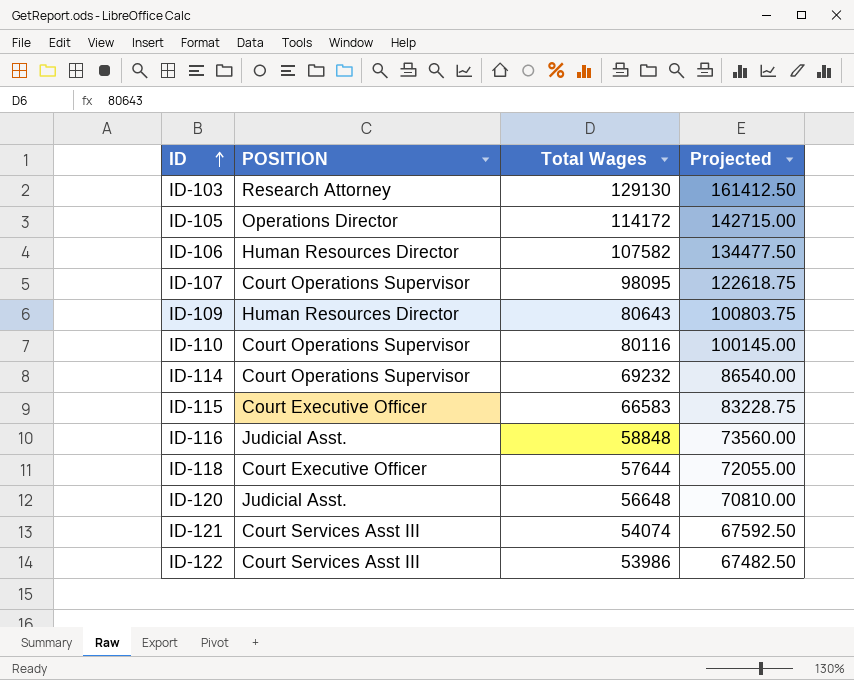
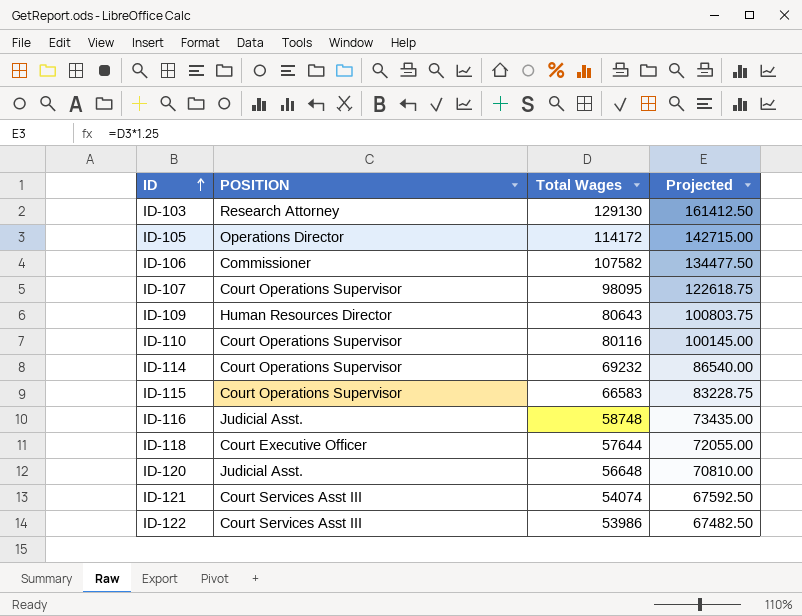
ID-106 | POSITION: Human Resources Director -> Commissioner
ID-115 | POSITION: Court Executive Officer -> Court Operations Supervisor
ID-116 | Total Wages: 58848 -> 58748
ID-116 | Projected: 73560.00 -> 73435.00

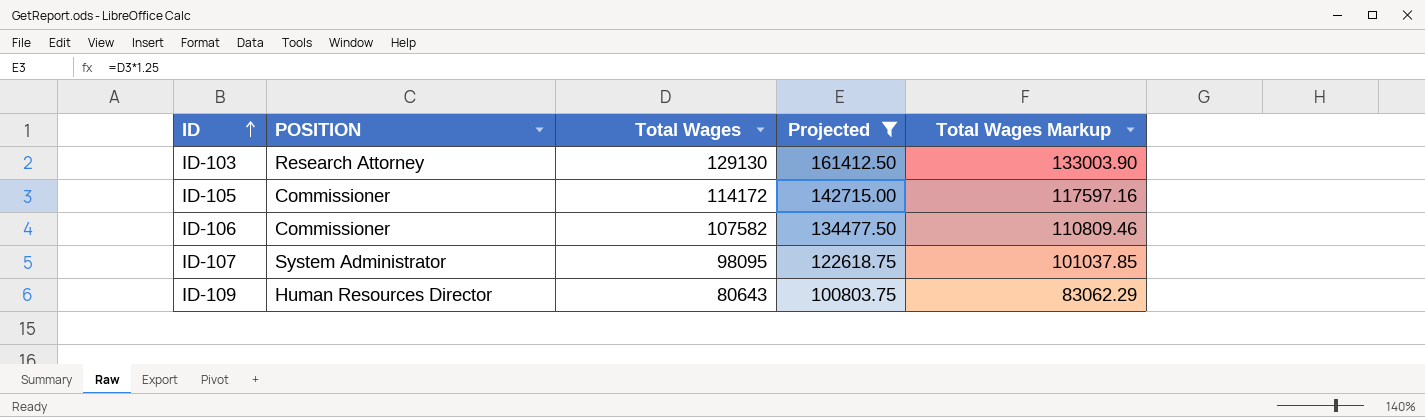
filter: none -> Projected >= 100803.75
column Total Wages Markup | formula: none -> [Total Wages] * 1.03
ID-105 | POSITION: Operations Director -> Commissioner
ID-107 | POSITION: Court Operations Supervisor -> System Administrator

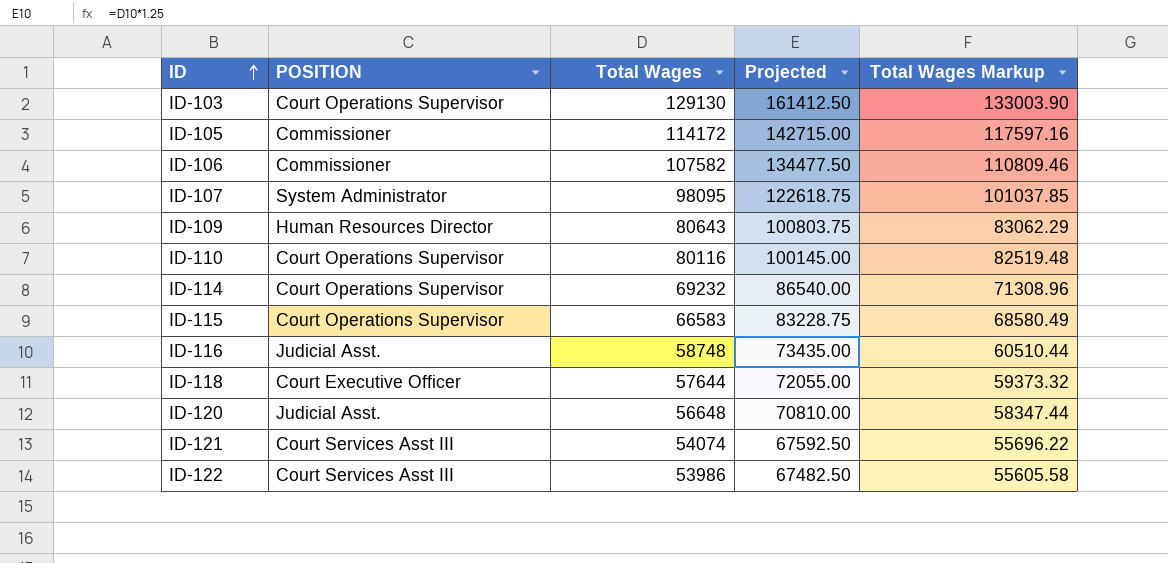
filter: Projected >= 100803.75 -> none
ID-103 | POSITION: Research Attorney -> Court Operations Supervisor

